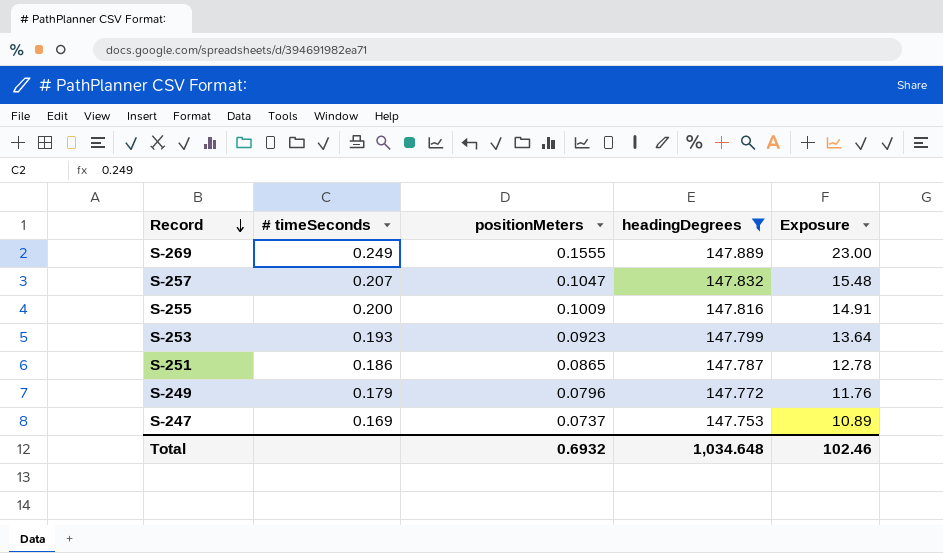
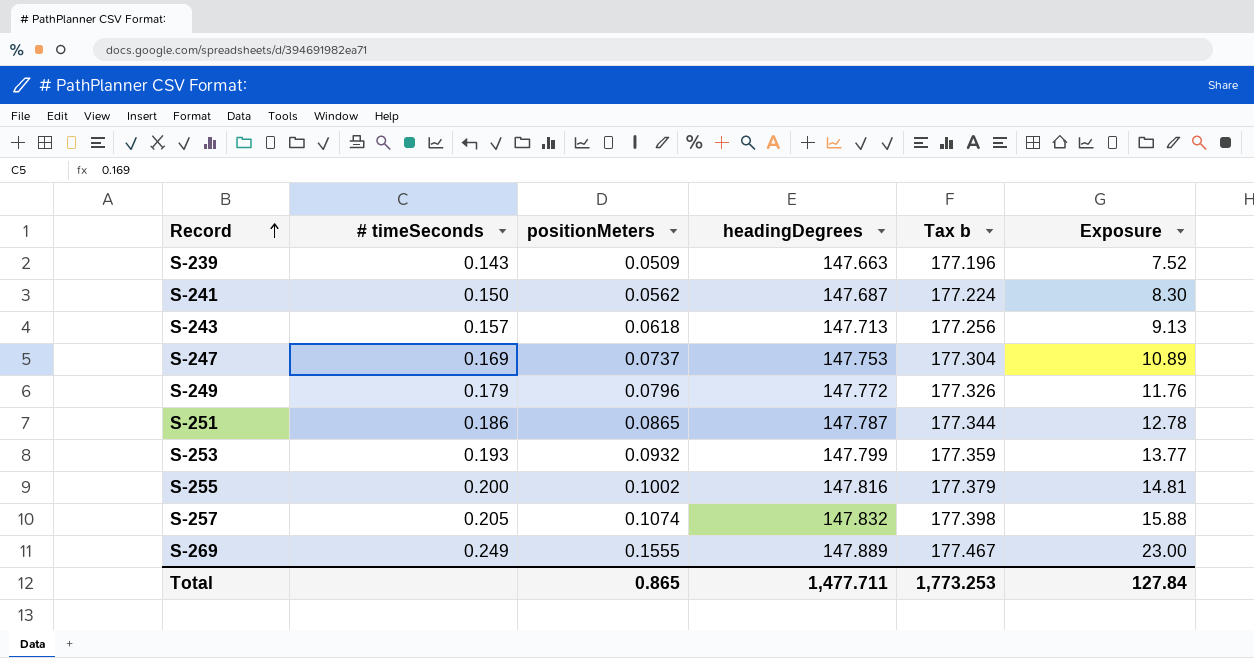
filter: headingDegrees >= 147.753 -> none
row order: Record descending -> Record ascending
column Tax b | formula: none -> [headingDegrees] * 1.2
S-253 | positionMeters: 0.0923 -> 0.0932
S-253 | Exposure: 13.64 -> 13.77
S-255 | positionMeters: 0.1009 -> 0.1002
S-255 | Exposure: 14.91 -> 14.81
S-257 | # timeSeconds: 0.207 -> 0.205
S-257 | positionMeters: 0.1047 -> 0.1074
S-257 | Exposure: 15.48 -> 15.88
Total | positionMeters: 0.6932 -> 0.865
Total | headingDegrees: 1,034.648 -> 1,477.711
Total | Exposure: 102.46 -> 127.84

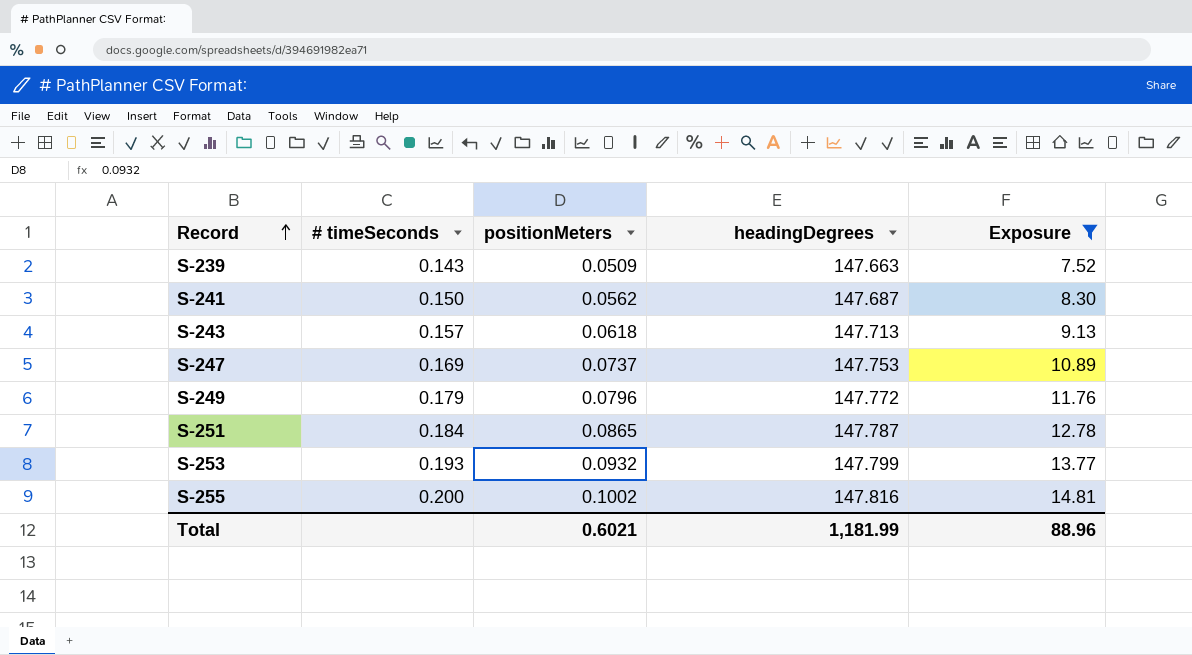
filter: none -> Exposure <= 14.81
column Tax b | formula: [headingDegrees] * 1.2 -> none
S-251 | # timeSeconds: 0.186 -> 0.184
Total | positionMeters: 0.865 -> 0.6021
Total | headingDegrees: 1,477.711 -> 1,181.99
Total | Exposure: 127.84 -> 88.96

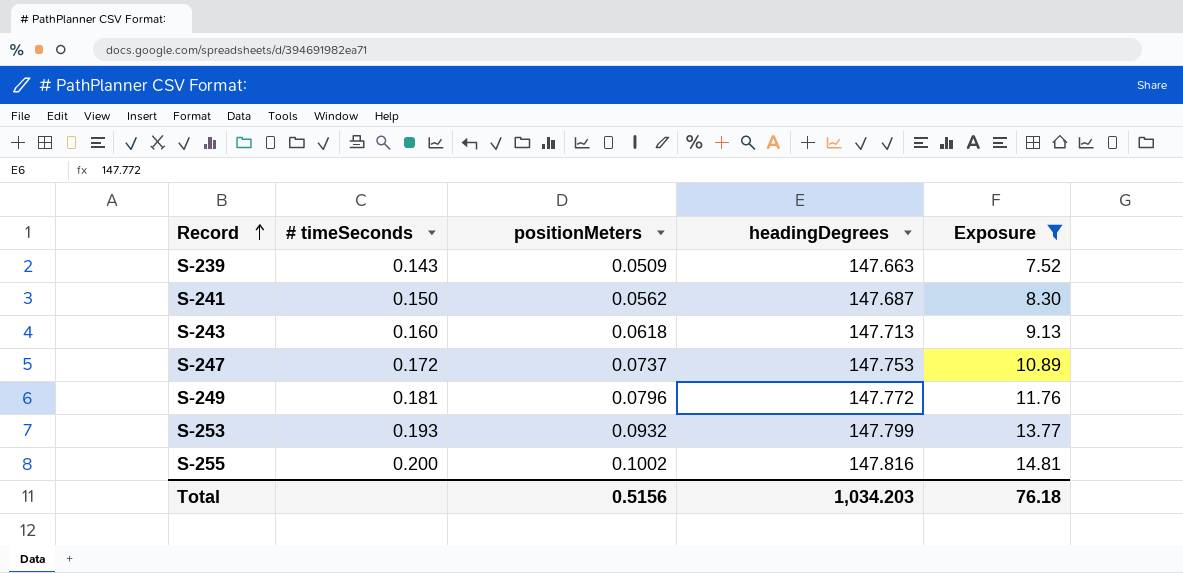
row S-251: 0.184 | 0.0865 | 147.787 | 12.78 -> none
S-243 | # timeSeconds: 0.157 -> 0.160
S-247 | # timeSeconds: 0.169 -> 0.172
S-249 | # timeSeconds: 0.179 -> 0.181
Total | positionMeters: 0.6021 -> 0.5156
Total | headingDegrees: 1,181.99 -> 1,034.203
Total | Exposure: 88.96 -> 76.18

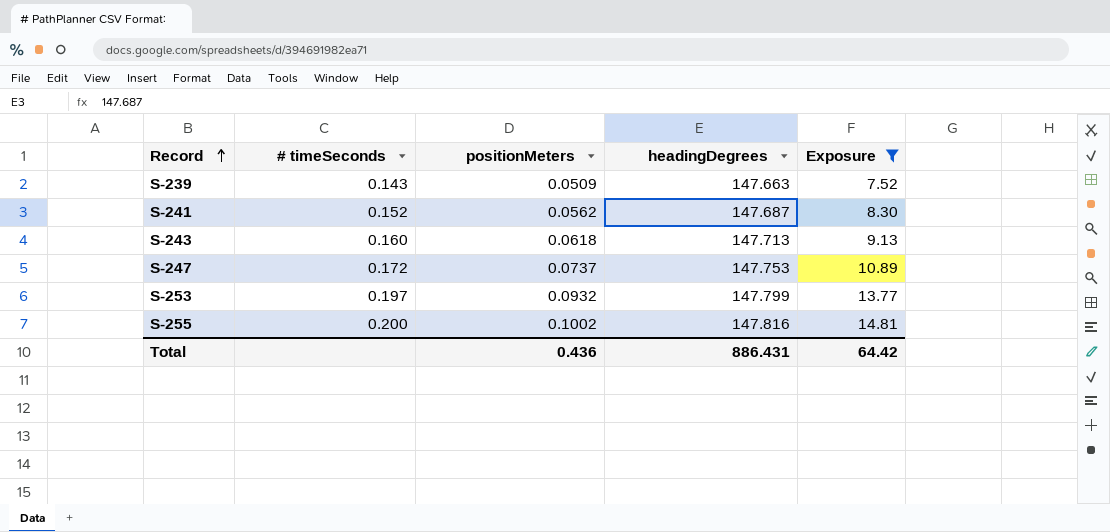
row S-249: 0.181 | 0.0796 | 147.772 | 11.76 -> none
S-241 | # timeSeconds: 0.150 -> 0.152
S-253 | # timeSeconds: 0.193 -> 0.197
Total | positionMeters: 0.5156 -> 0.436
Total | headingDegrees: 1,034.203 -> 886.431
Total | Exposure: 76.18 -> 64.42

